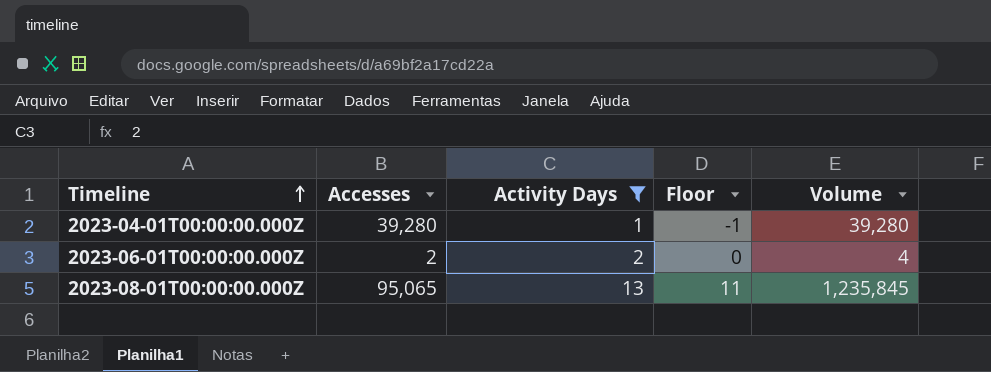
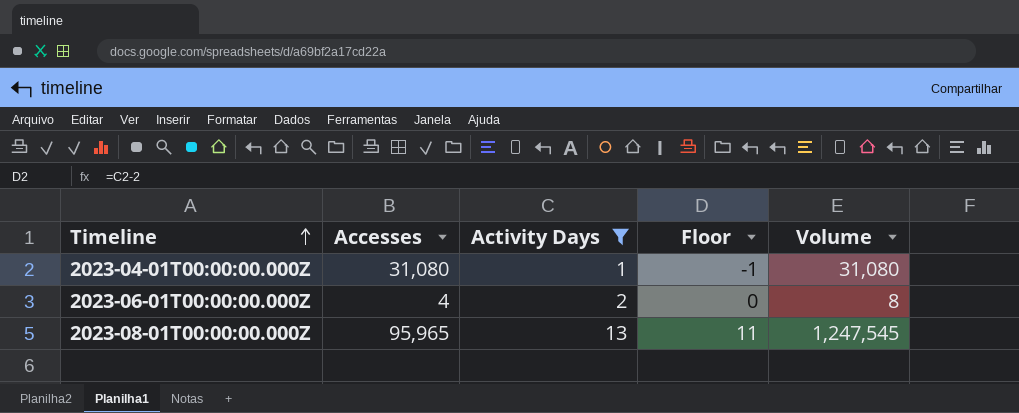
2023-04-01T00:00:00.000Z | Accesses: 39,280 -> 31,080
2023-04-01T00:00:00.000Z | Volume: 39,280 -> 31,080
2023-06-01T00:00:00.000Z | Accesses: 2 -> 4
2023-06-01T00:00:00.000Z | Volume: 4 -> 8
2023-08-01T00:00:00.000Z | Accesses: 95,065 -> 95,965
2023-08-01T00:00:00.000Z | Volume: 1,235,845 -> 1,247,545

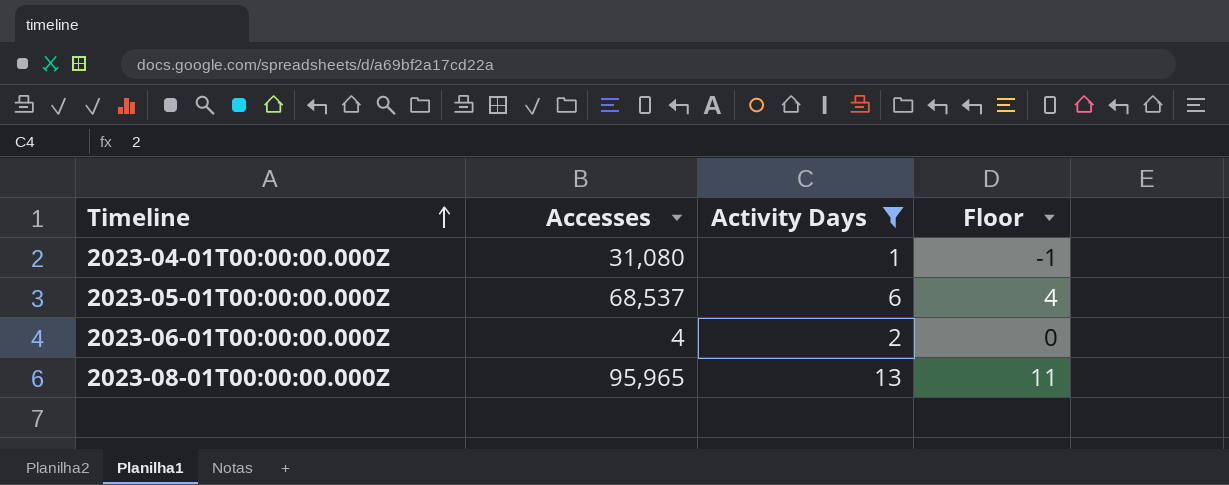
column Volume | formula: [Accesses] * [Activity Days] -> none
row 2023-05-01T00:00:00.000Z: none -> 68,537 | 6 | 4

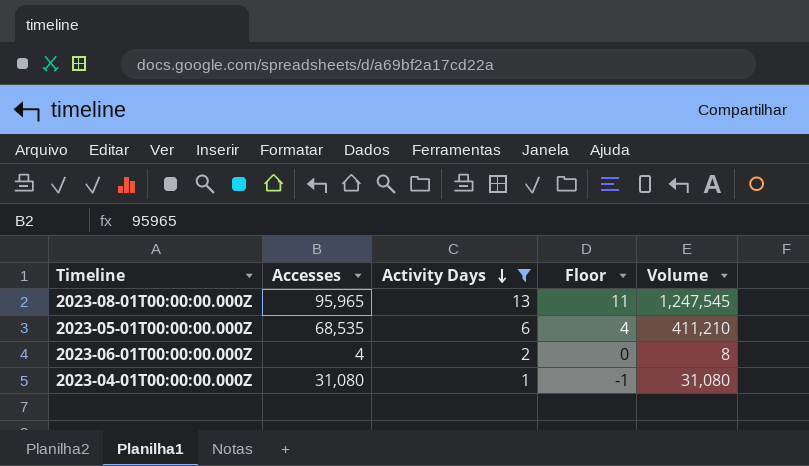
row order: Timeline ascending -> Activity Days descending
column Volume | formula: none -> [Accesses] * [Activity Days]
2023-05-01T00:00:00.000Z | Accesses: 68,537 -> 68,535

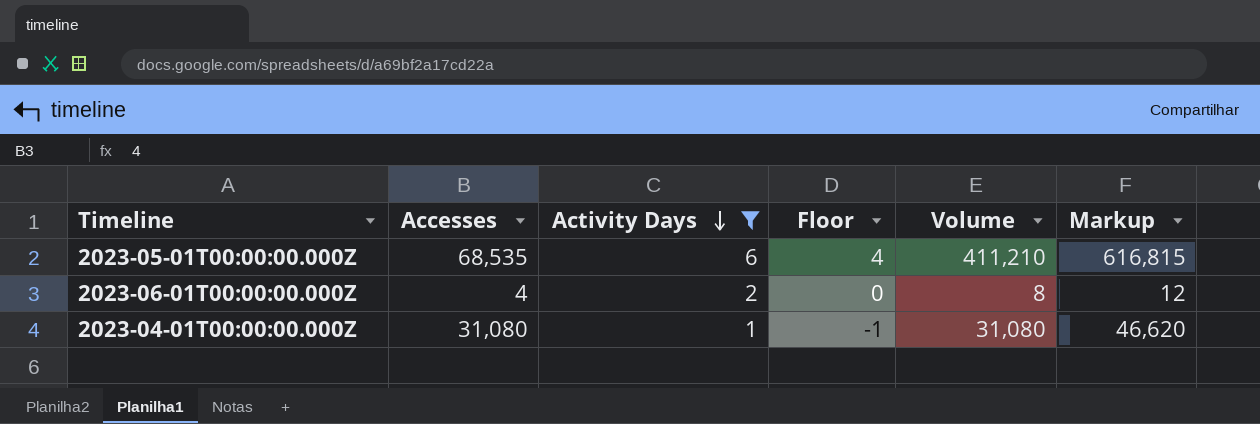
column Markup | formula: none -> [Volume] * 1.5
row 2023-08-01T00:00:00.000Z: 95,965 | 13 | 11 | 1,247,545 -> none

